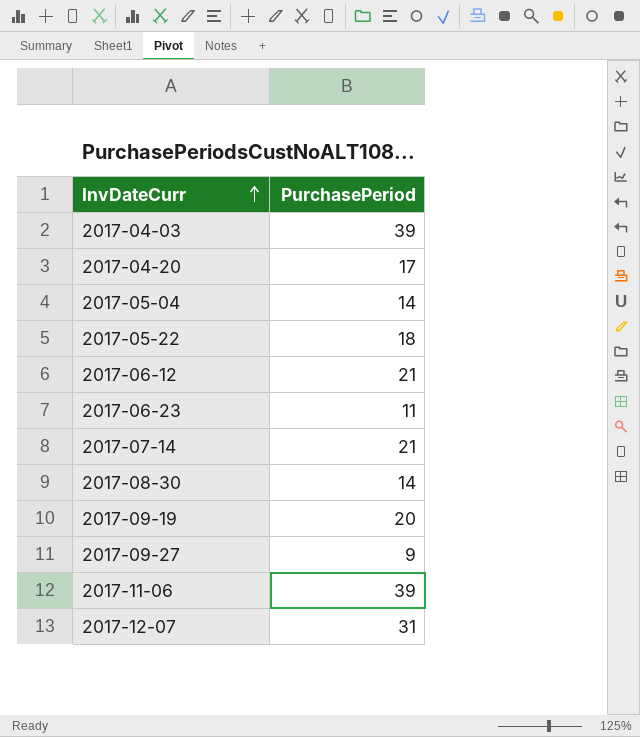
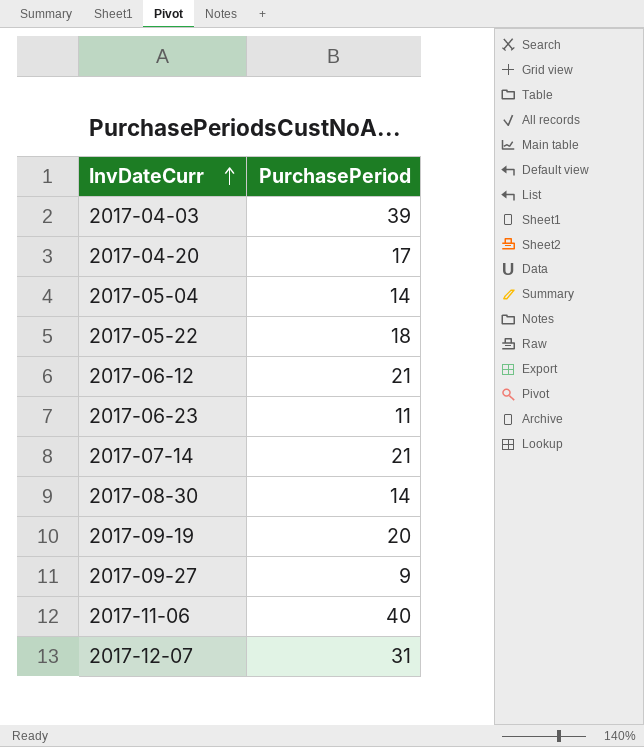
2017-11-06 | PurchasePeriod: 39 -> 40

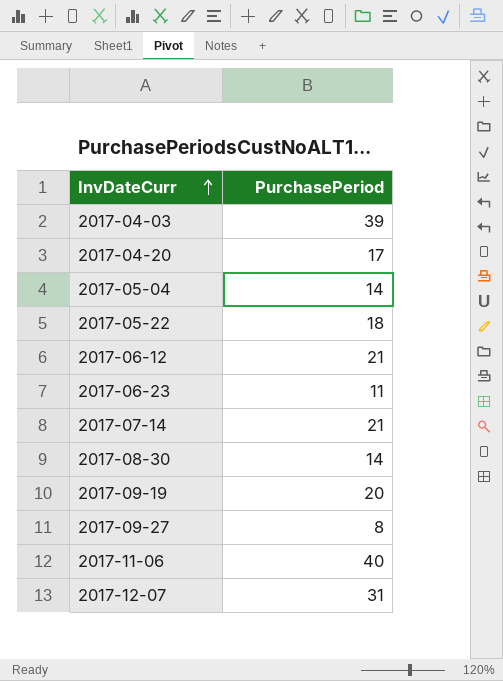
2017-09-27 | PurchasePeriod: 9 -> 8

